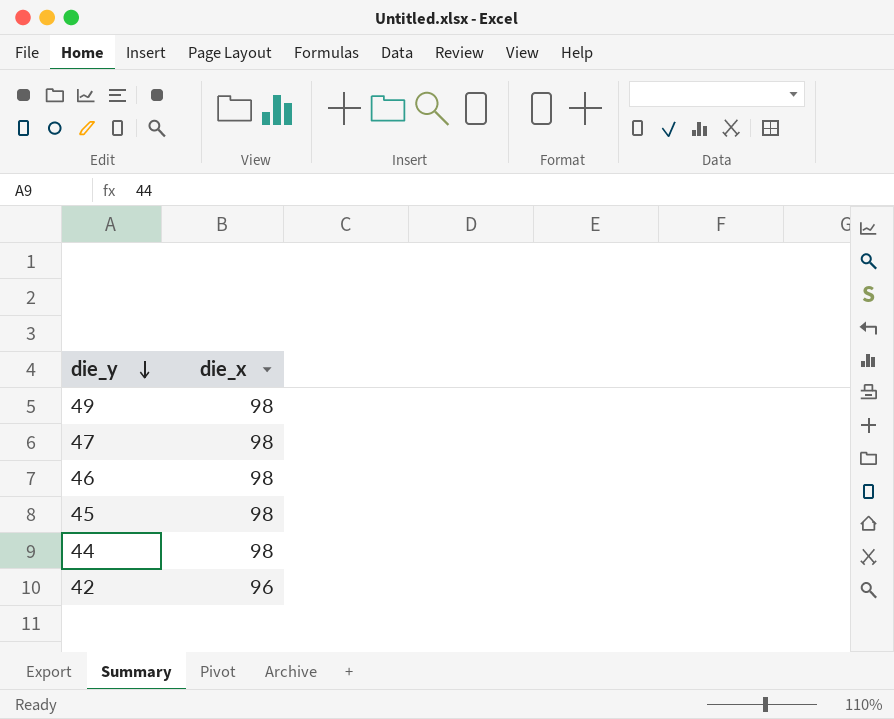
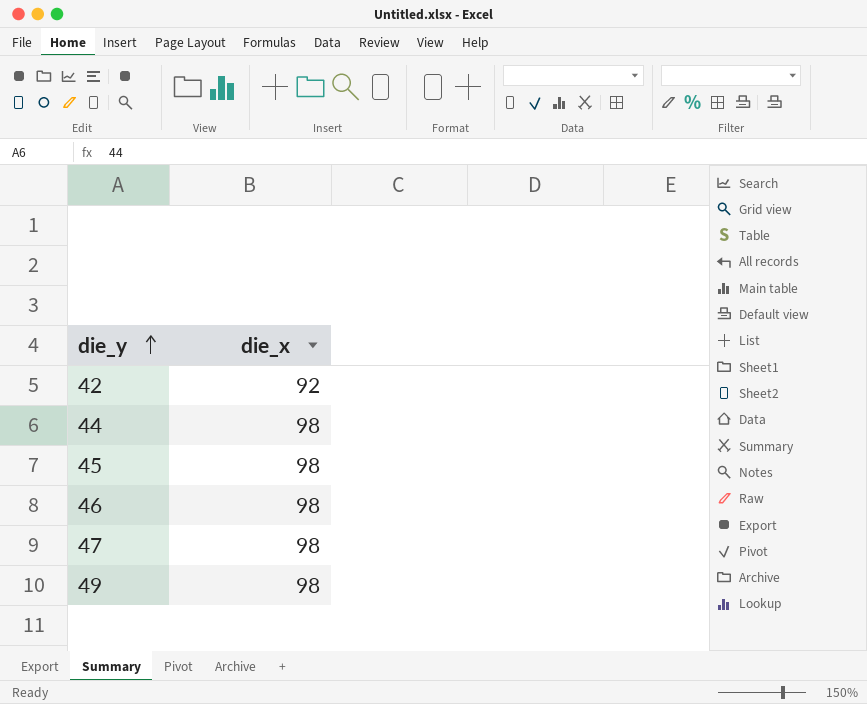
row order: die_y descending -> die_y ascending
42 | die_x: 96 -> 92

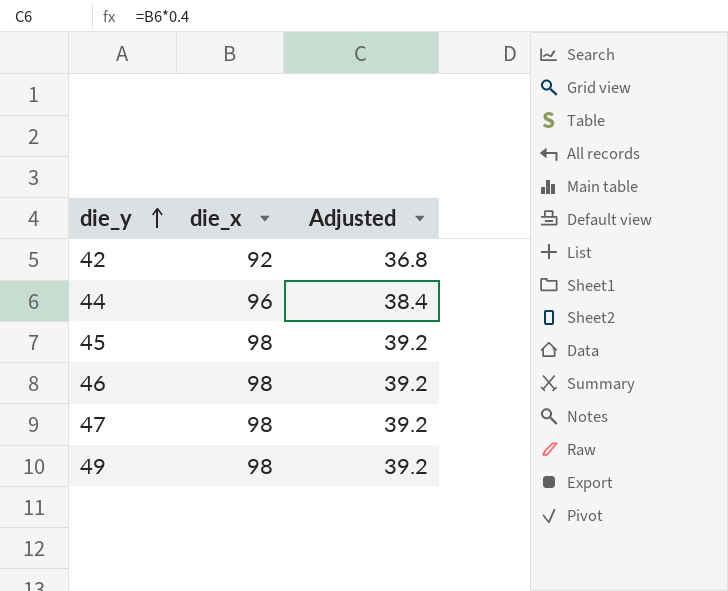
column Adjusted | formula: none -> [die_x] * 0.4
44 | die_x: 98 -> 96

